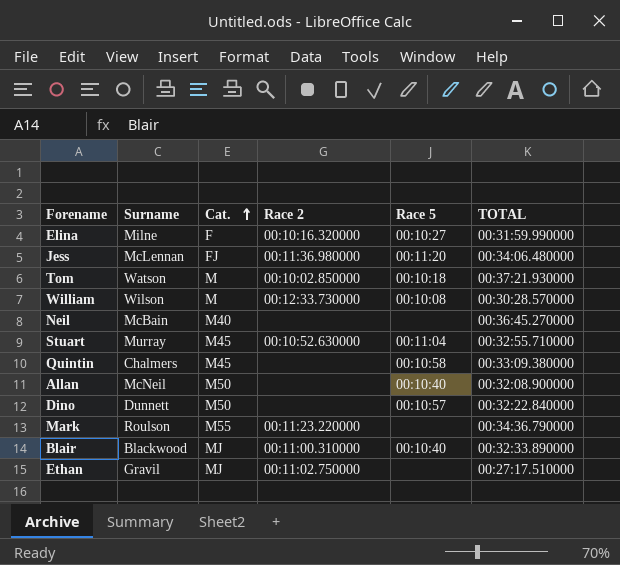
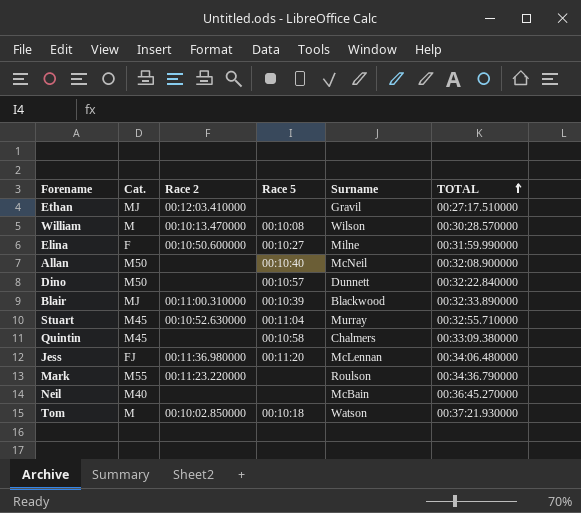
row order: Cat. ascending -> TOTAL ascending
column Surname | position: 2 -> 5
Ethan | Race 2: 00:11:02.750000 -> 00:12:03.410000
William | Race 2: 00:12:33.730000 -> 00:10:13.470000
Elina | Race 2: 00:10:16.320000 -> 00:10:50.600000
Blair | Race 5: 00:10:40 -> 00:10:39

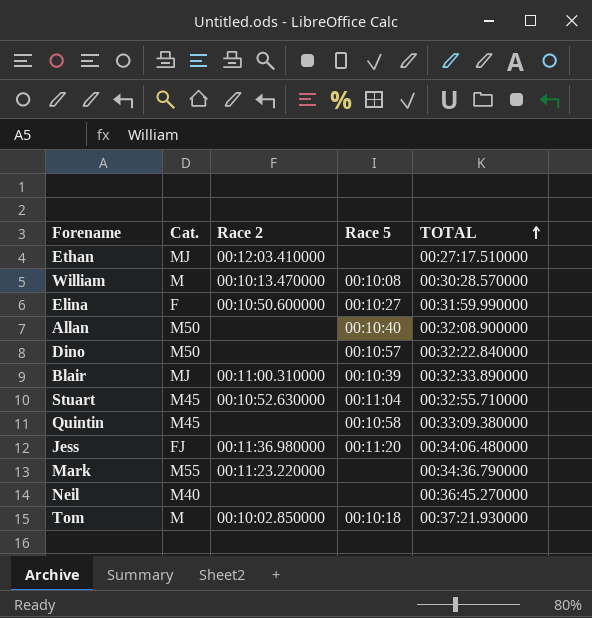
column Surname | position: 5 -> none

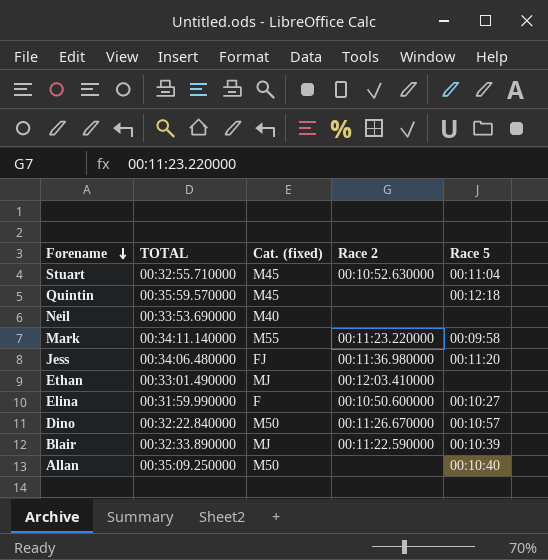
row order: TOTAL ascending -> Forename descending
column TOTAL | position: 5 -> 2
column name: Cat. -> Cat. (fixed)
row William: M | 00:10:13.470000 | 00:10:08 | 00:30:28.570000 -> none
row Tom: M | 00:10:02.850000 | 00:10:18 | 00:37:21.930000 -> none
Quintin | TOTAL: 00:33:09.380000 -> 00:35:59.570000
Quintin | Race 5: 00:10:58 -> 00:12:18
Neil | TOTAL: 00:36:45.270000 -> 00:33:53.690000
Mark | TOTAL: 00:34:36.790000 -> 00:34:11.140000
Mark | Race 5: none -> 00:09:58
Ethan | TOTAL: 00:27:17.510000 -> 00:33:01.490000
Dino | Race 2: none -> 00:11:26.670000
Blair | Race 2: 00:11:00.310000 -> 00:11:22.590000
Allan | TOTAL: 00:32:08.900000 -> 00:35:09.250000

